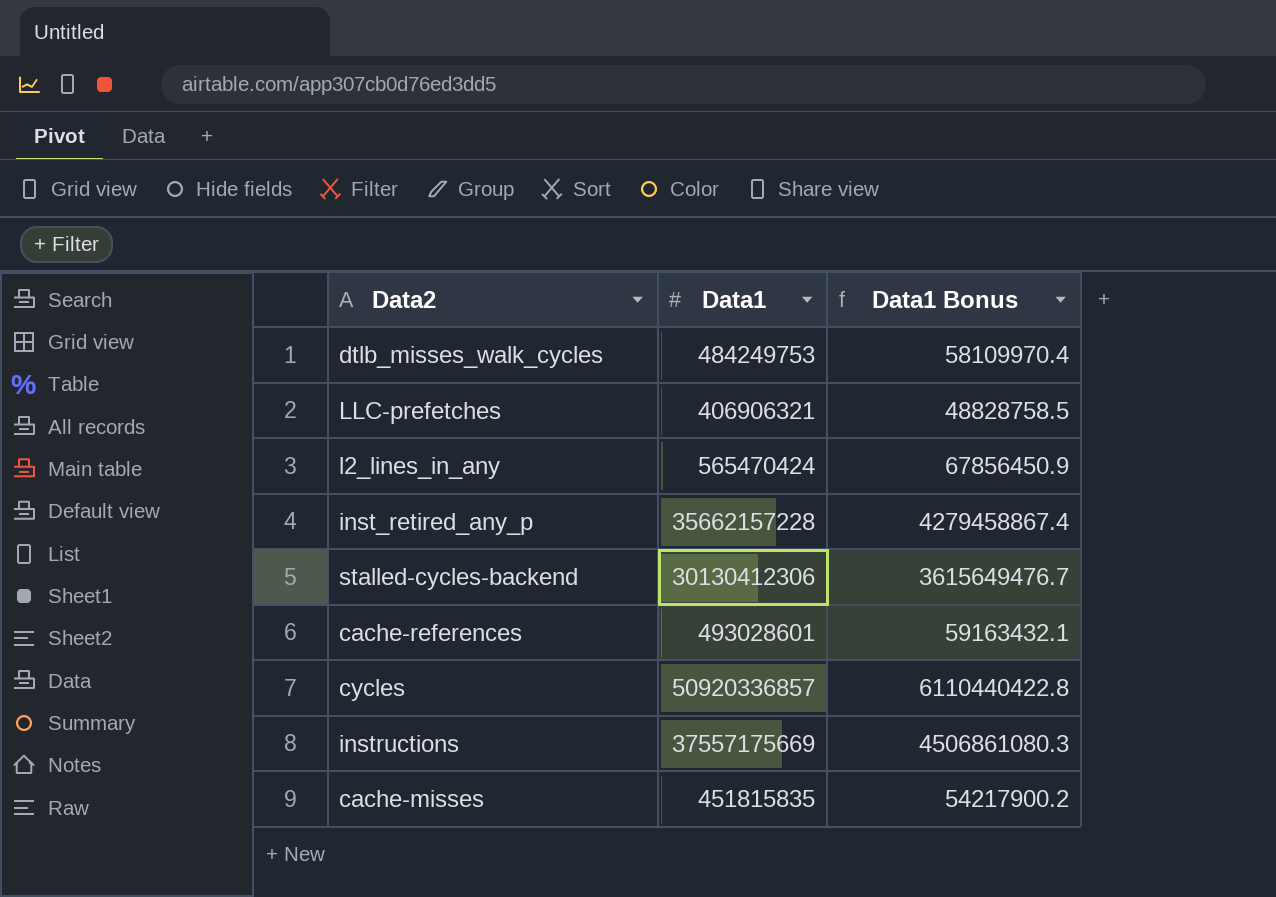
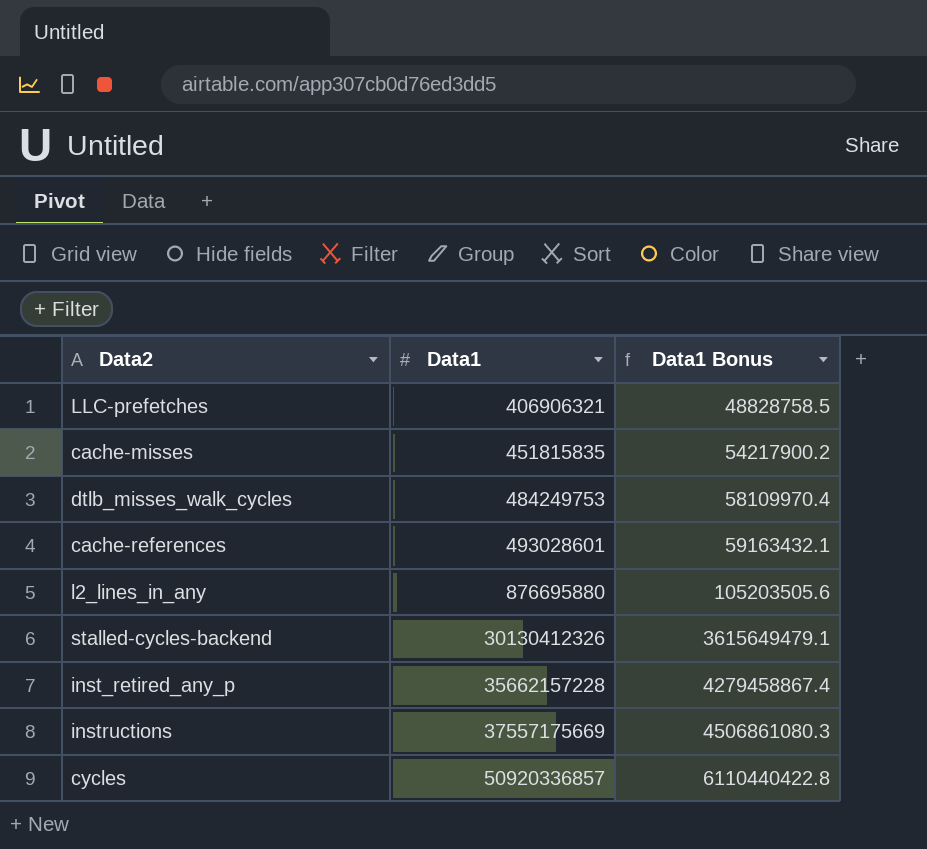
row order: none -> Data1 ascending
l2_lines_in_any | Data1: 565470424 -> 876695880
l2_lines_in_any | Data1 Bonus: 67856450.9 -> 105203505.6
stalled-cycles-backend | Data1: 30130412306 -> 30130412326
stalled-cycles-backend | Data1 Bonus: 3615649476.7 -> 3615649479.1

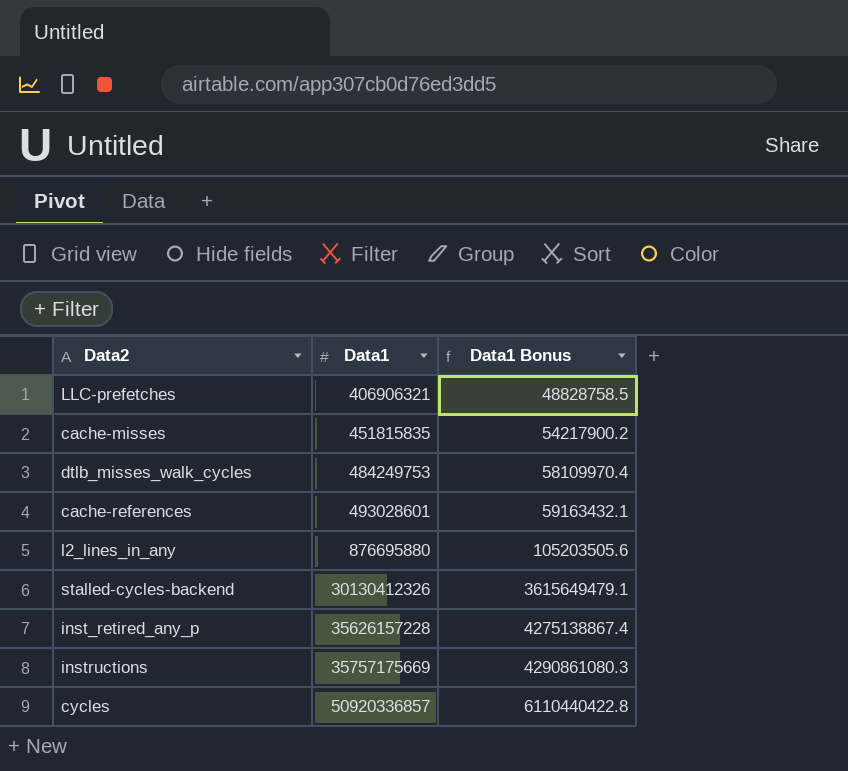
inst_retired_any_p | Data1: 35662157228 -> 35626157228
inst_retired_any_p | Data1 Bonus: 4279458867.4 -> 4275138867.4
instructions | Data1: 37557175669 -> 35757175669
instructions | Data1 Bonus: 4506861080.3 -> 4290861080.3

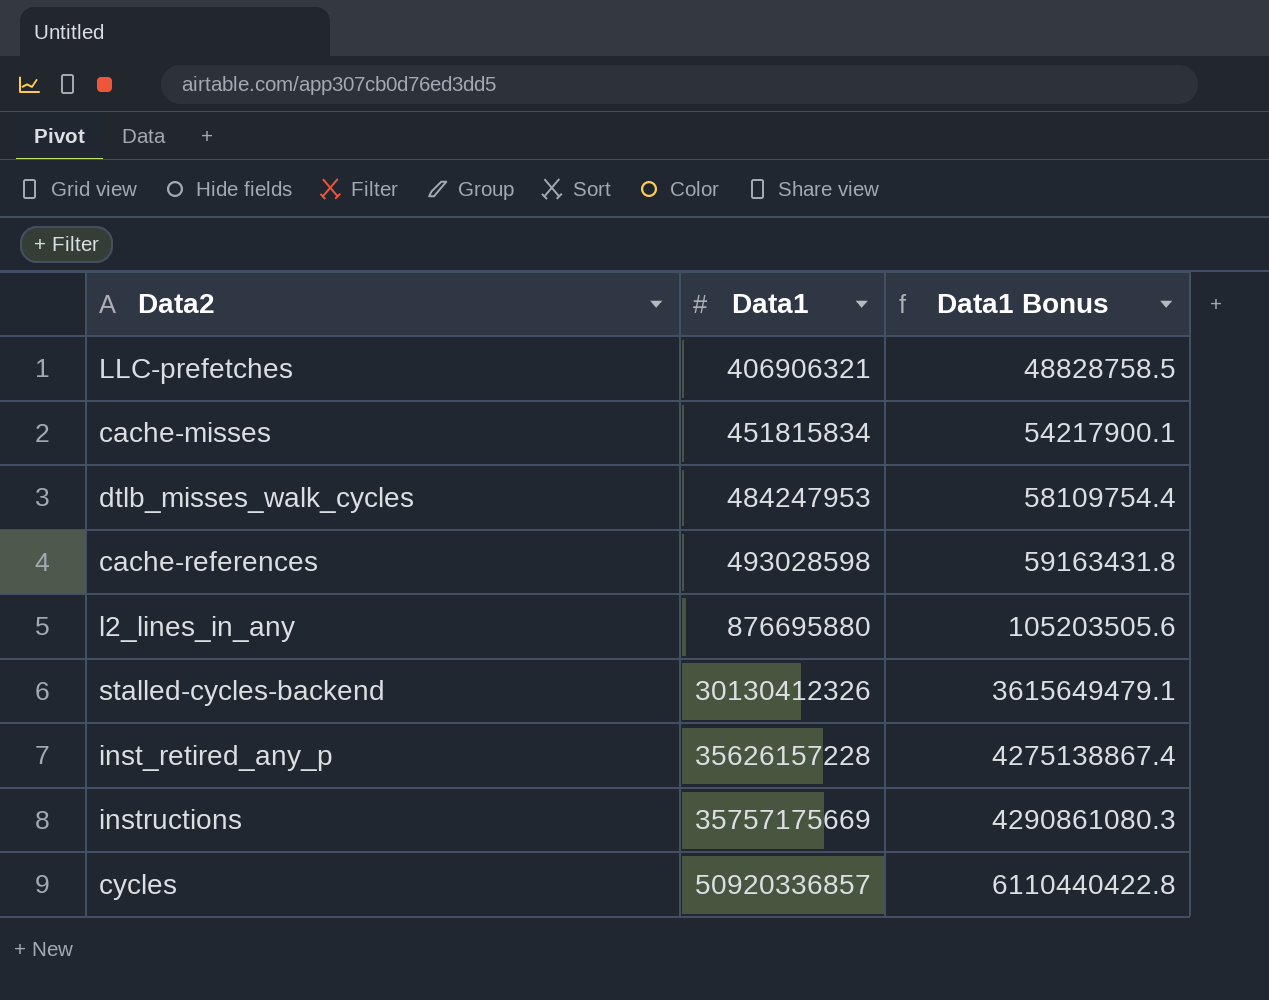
cache-misses | Data1: 451815835 -> 451815834
cache-misses | Data1 Bonus: 54217900.2 -> 54217900.1
dtlb_misses_walk_cycles | Data1: 484249753 -> 484247953
dtlb_misses_walk_cycles | Data1 Bonus: 58109970.4 -> 58109754.4
cache-references | Data1: 493028601 -> 493028598
cache-references | Data1 Bonus: 59163432.1 -> 59163431.8

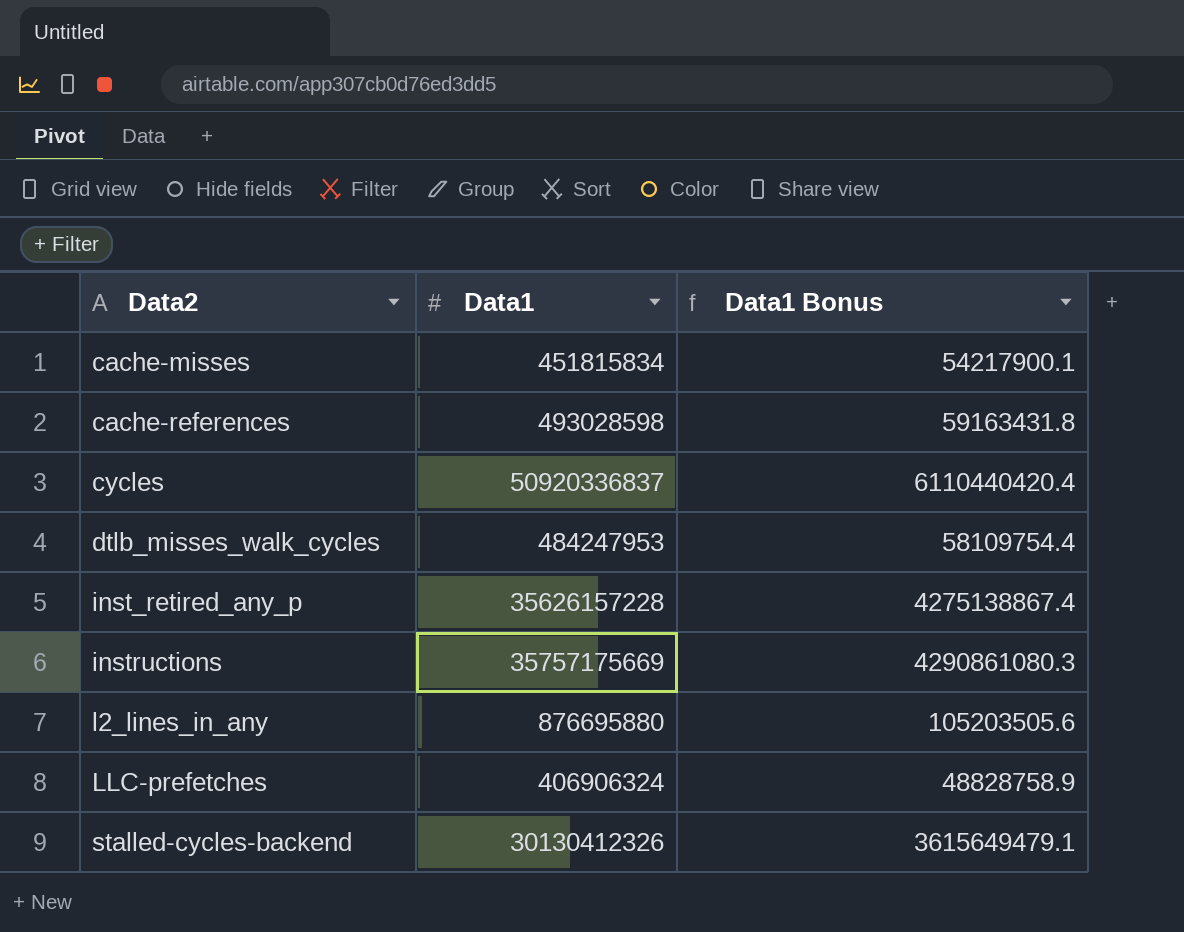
row order: Data1 ascending -> Data2 ascending
cycles | Data1: 50920336857 -> 50920336837
cycles | Data1 Bonus: 6110440422.8 -> 6110440420.4
LLC-prefetches | Data1: 406906321 -> 406906324
LLC-prefetches | Data1 Bonus: 48828758.5 -> 48828758.9

